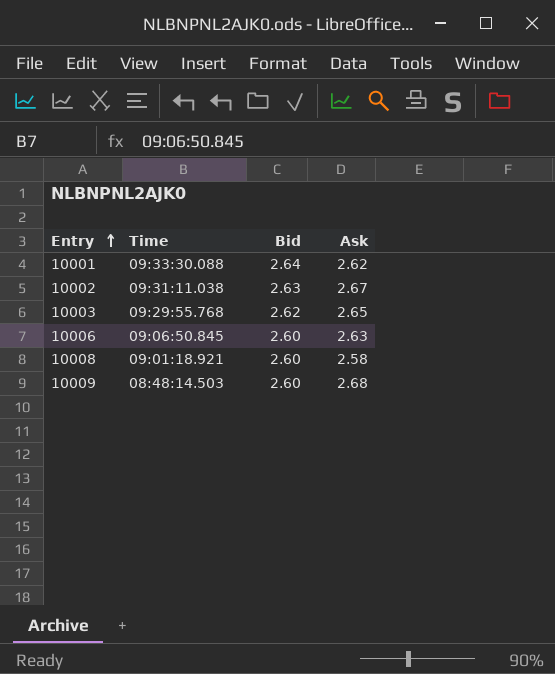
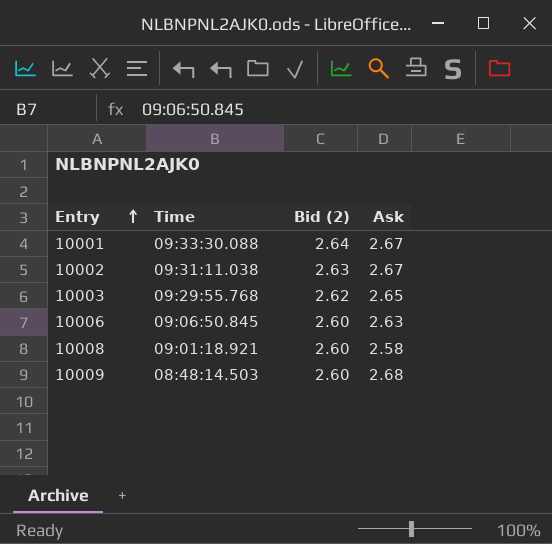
column name: Bid -> Bid (2)
10001 | Ask: 2.62 -> 2.67

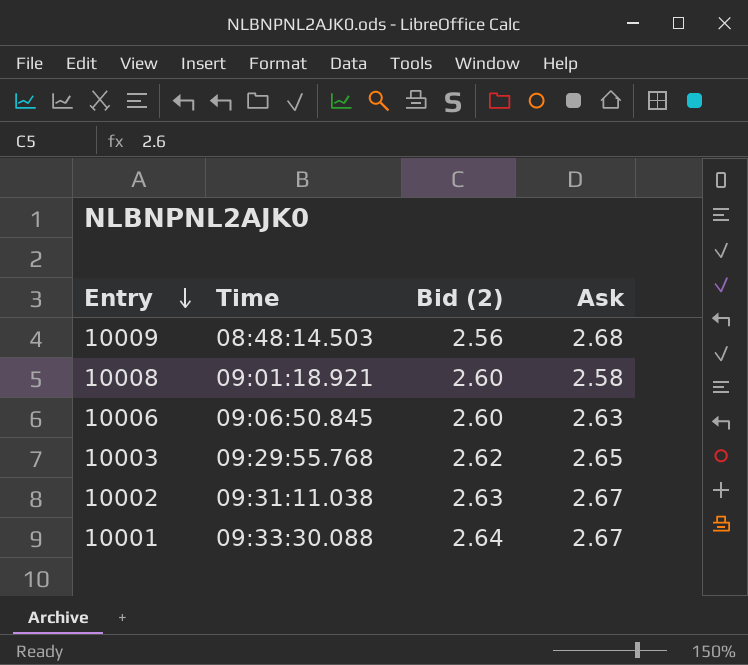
row order: Entry ascending -> Entry descending
10009 | Bid (2): 2.60 -> 2.56

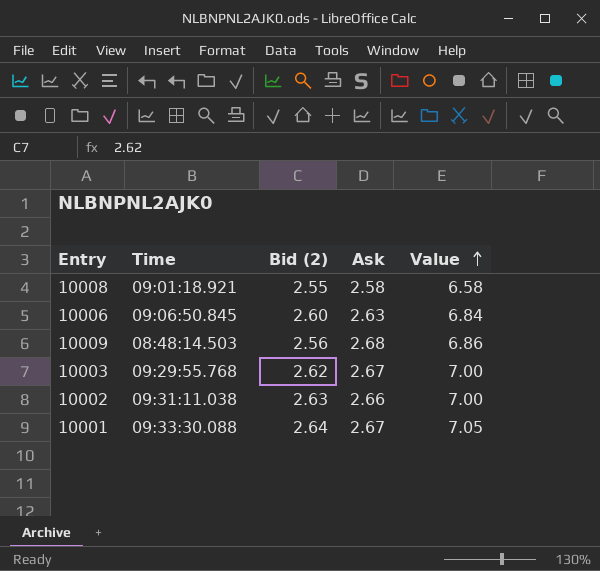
row order: Entry descending -> Value ascending
column Value | formula: none -> [Bid (2)] * [Ask]
10008 | Bid (2): 2.60 -> 2.55
10003 | Ask: 2.65 -> 2.67
10002 | Ask: 2.67 -> 2.66

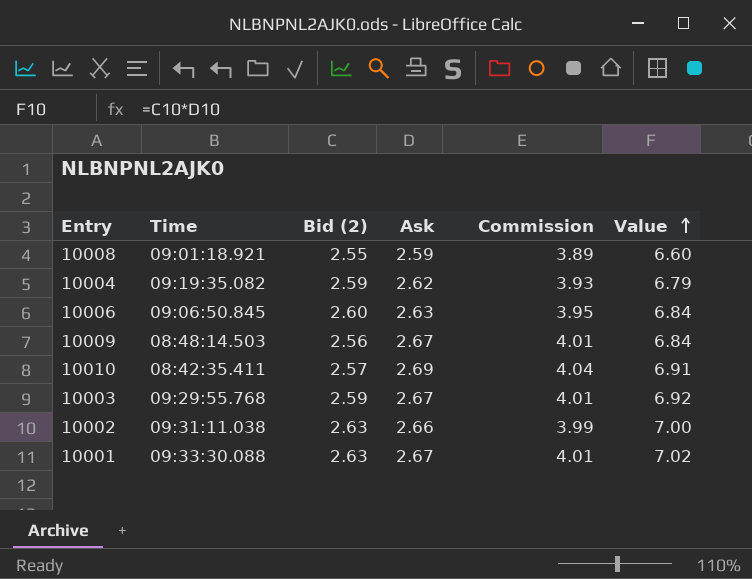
column Commission | formula: none -> [Ask] * 1.5
10008 | Ask: 2.58 -> 2.59
10008 | Value: 6.58 -> 6.60
row 10004: none -> 09:19:35.082 | 2.59 | 2.62 | 3.93 | 6.79
10009 | Ask: 2.68 -> 2.67
10009 | Value: 6.86 -> 6.84
row 10010: none -> 08:42:35.411 | 2.57 | 2.69 | 4.04 | 6.91
10003 | Bid (2): 2.62 -> 2.59
10003 | Value: 7.00 -> 6.92
10001 | Bid (2): 2.64 -> 2.63
10001 | Value: 7.05 -> 7.02

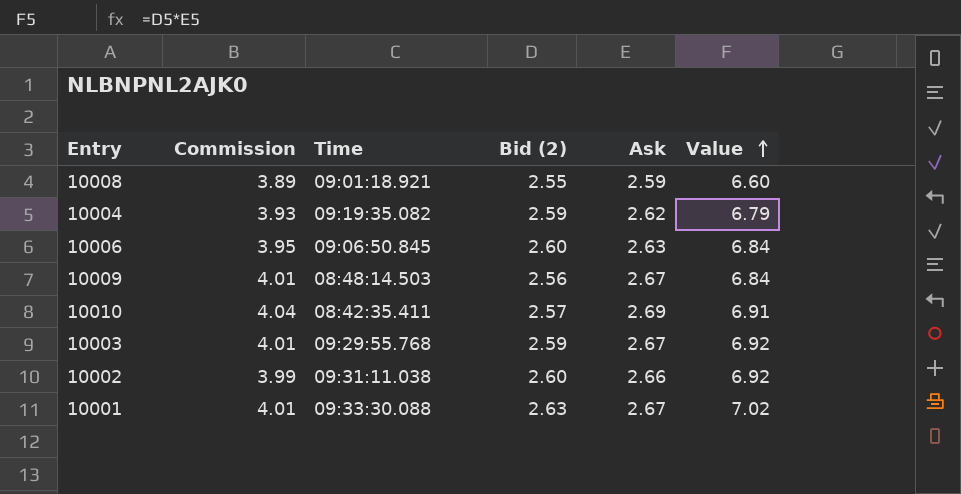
column Commission | position: 5 -> 2
10002 | Bid (2): 2.63 -> 2.60
10002 | Value: 7.00 -> 6.92

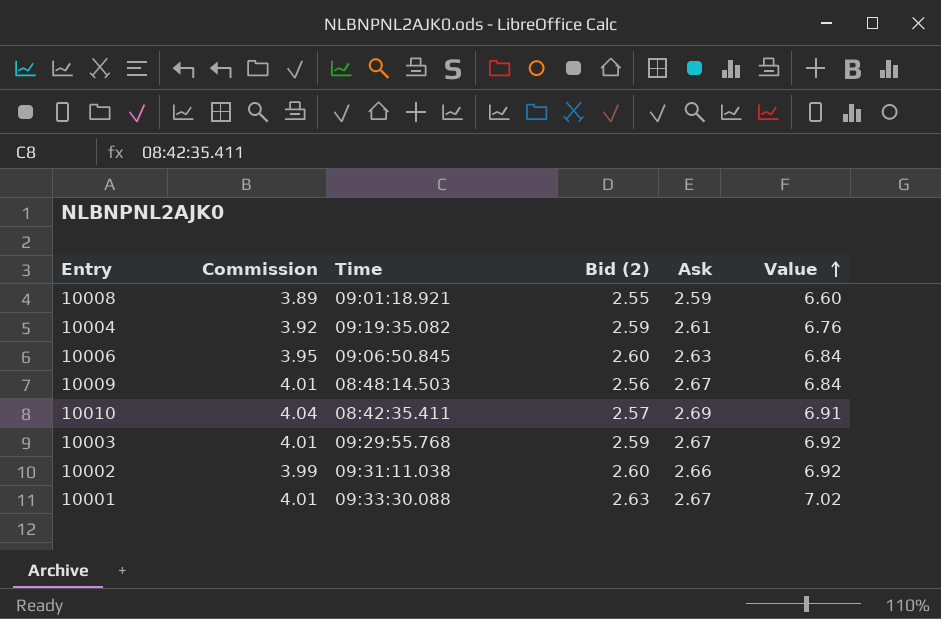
10004 | Commission: 3.93 -> 3.92
10004 | Ask: 2.62 -> 2.61
10004 | Value: 6.79 -> 6.76

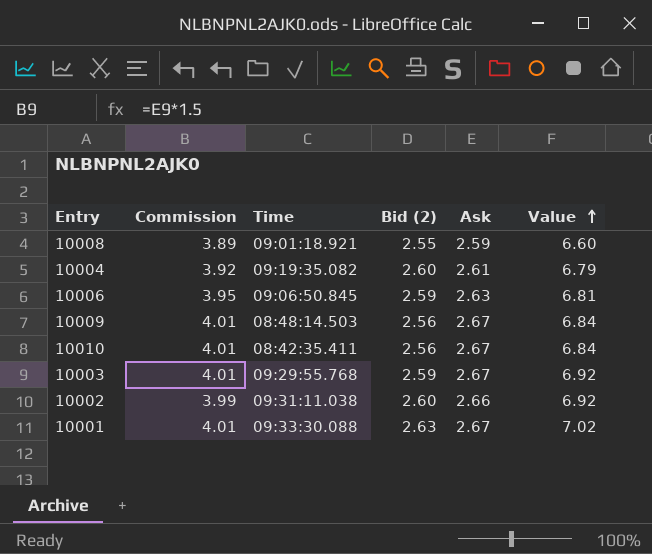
10004 | Bid (2): 2.59 -> 2.60
10004 | Value: 6.76 -> 6.79
10006 | Bid (2): 2.60 -> 2.59
10006 | Value: 6.84 -> 6.81
10010 | Commission: 4.04 -> 4.01
10010 | Bid (2): 2.57 -> 2.56
10010 | Ask: 2.69 -> 2.67
10010 | Value: 6.91 -> 6.84

